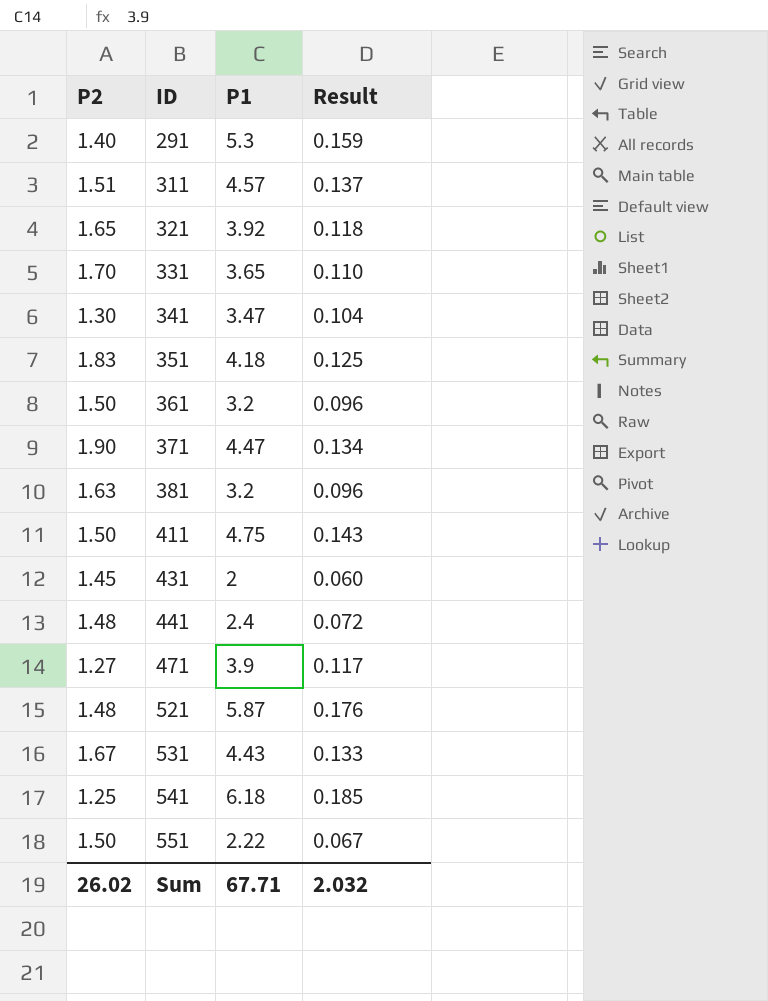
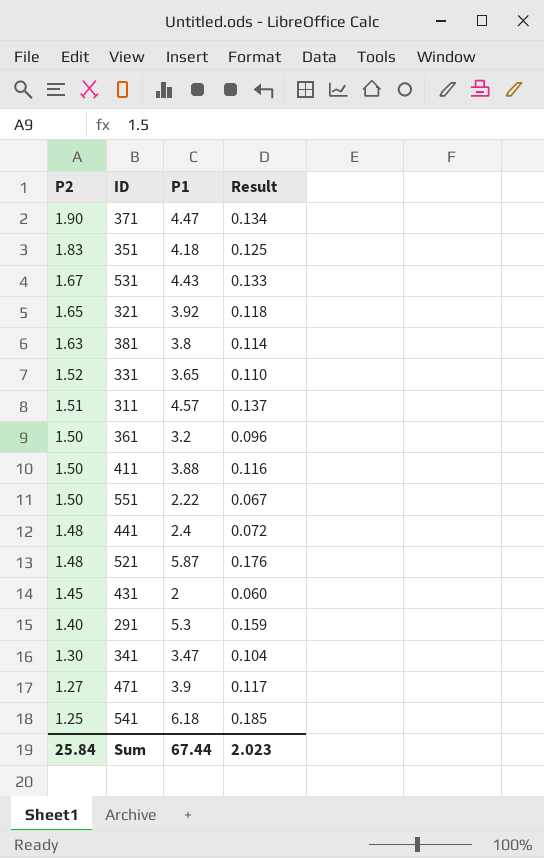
row order: ID ascending -> P2 descending
381 | P1: 3.2 -> 3.8
381 | Result: 0.096 -> 0.114
331 | P2: 1.70 -> 1.52
411 | P1: 4.75 -> 3.88
411 | Result: 0.143 -> 0.116
Sum | P2: 26.02 -> 25.84
Sum | P1: 67.71 -> 67.44
Sum | Result: 2.032 -> 2.023

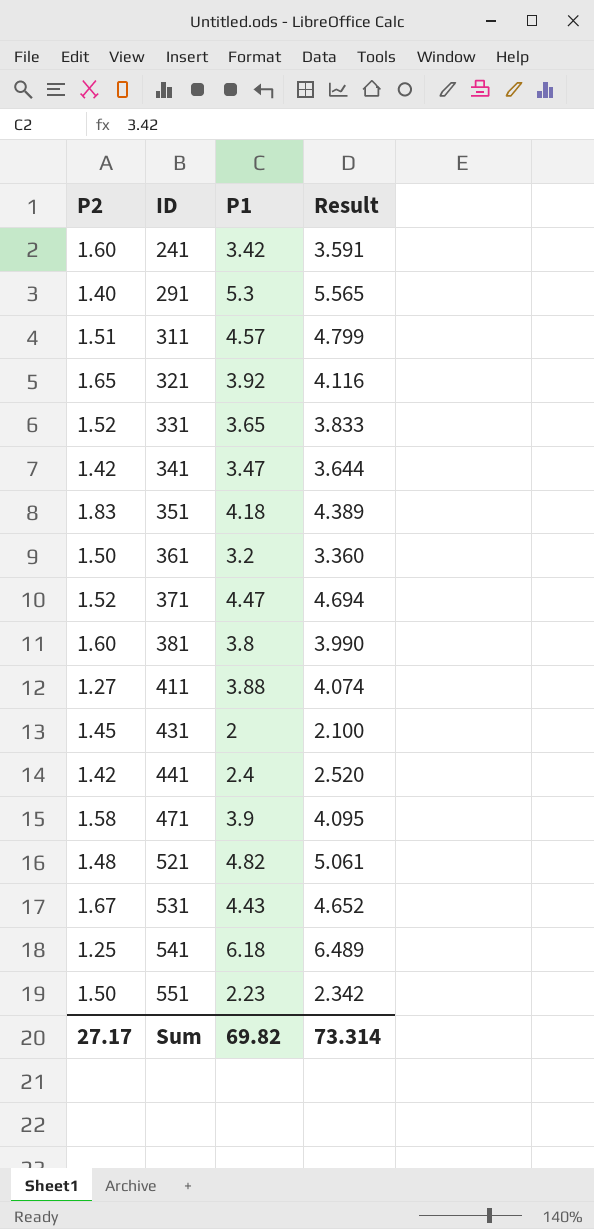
row order: P2 descending -> ID ascending
column Result | formula: [P1] * 0.03 -> [P1] * 1.05
row 241: none -> 1.60 | 3.42 | 3.591
341 | P2: 1.30 -> 1.42
371 | P2: 1.90 -> 1.52
381 | P2: 1.63 -> 1.60
411 | P2: 1.50 -> 1.27
441 | P2: 1.48 -> 1.42
471 | P2: 1.27 -> 1.58
521 | P1: 5.87 -> 4.82
551 | P1: 2.22 -> 2.23
Sum | P2: 25.84 -> 27.17
Sum | P1: 67.44 -> 69.82
Sum | Result: 2.023 -> 73.314

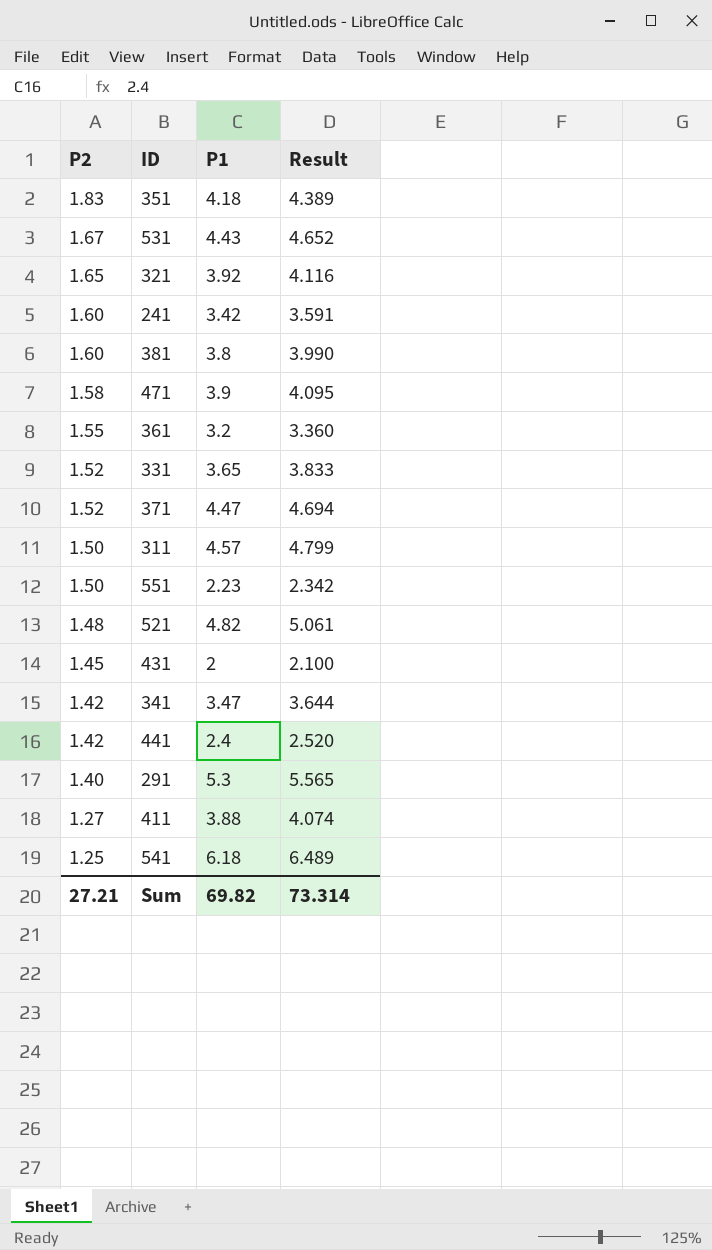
row order: ID ascending -> P2 descending
361 | P2: 1.50 -> 1.55
311 | P2: 1.51 -> 1.50
Sum | P2: 27.17 -> 27.21

